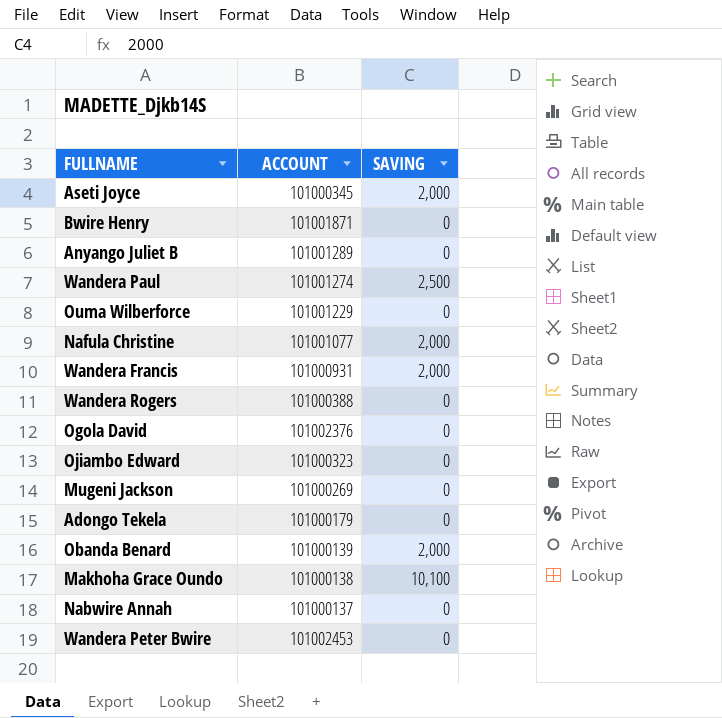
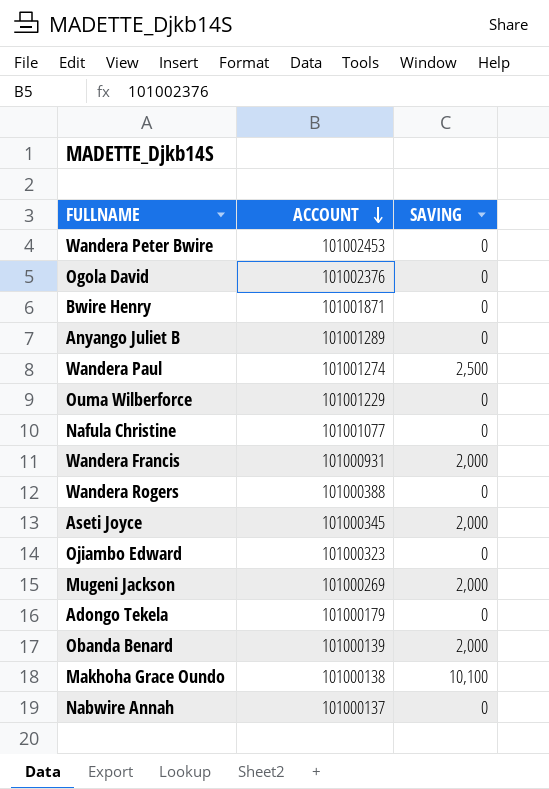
row order: none -> ACCOUNT descending
Nafula Christine | SAVING: 2,000 -> 0
Mugeni Jackson | SAVING: 0 -> 2,000

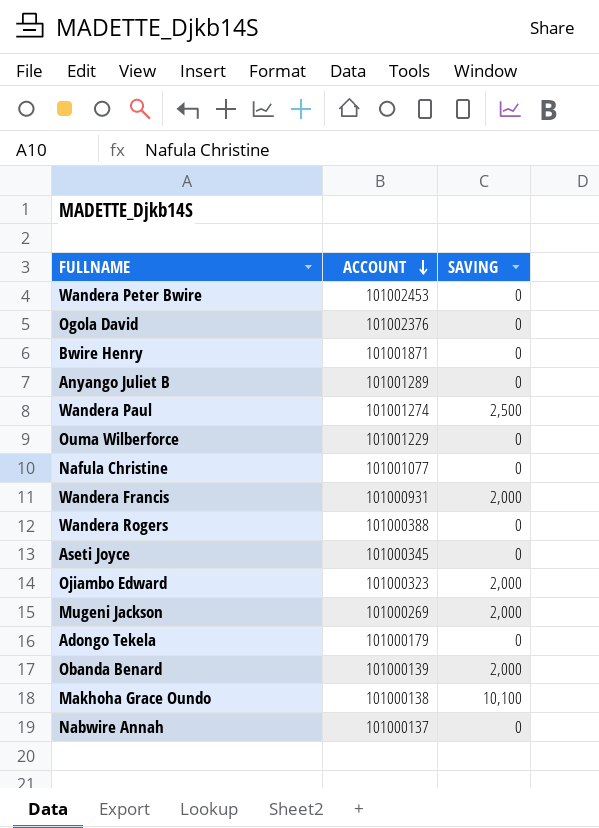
Aseti Joyce | SAVING: 2,000 -> 0
Ojiambo Edward | SAVING: 0 -> 2,000

